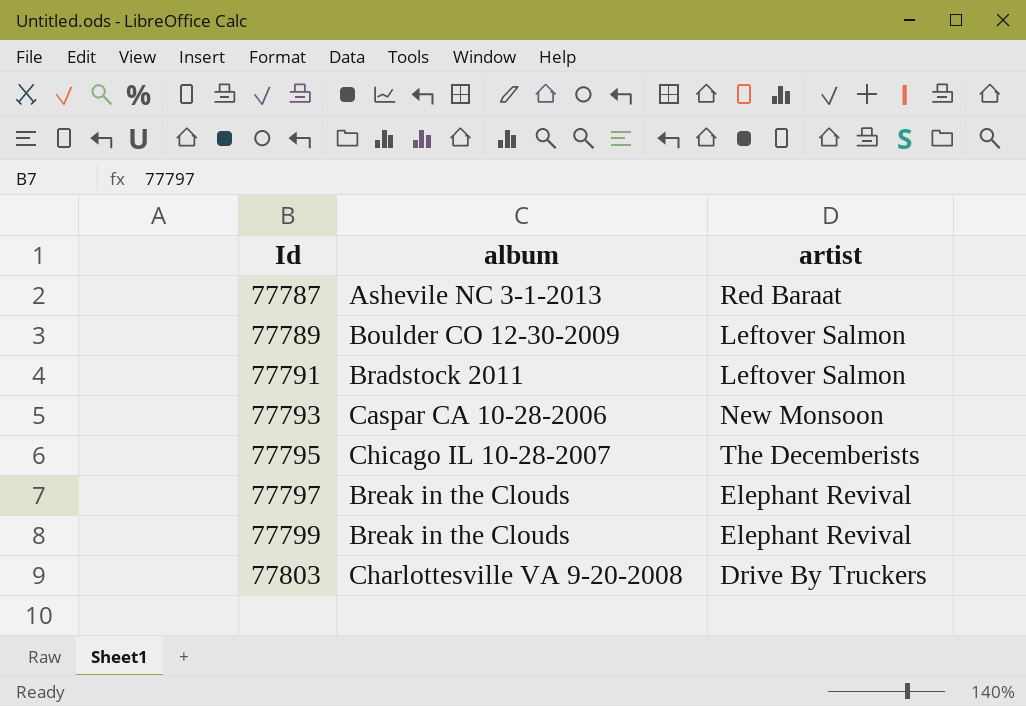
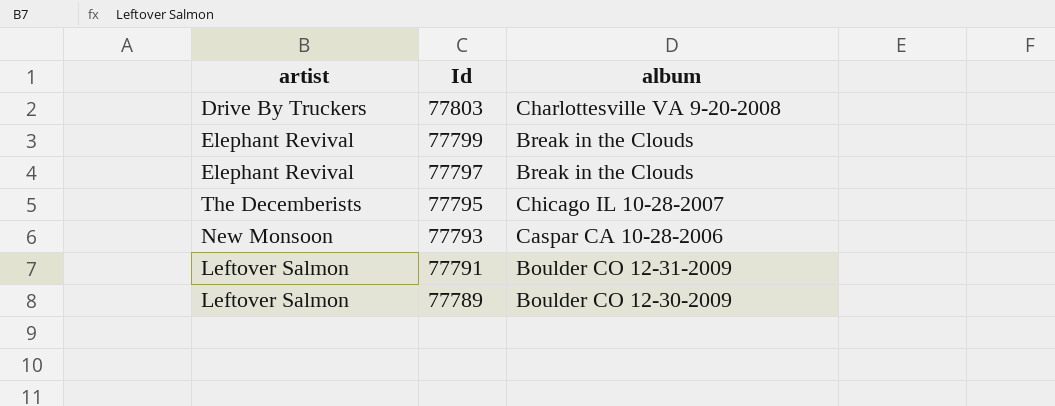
row order: Id ascending -> Id descending
column artist | position: 3 -> 1
row 77787: Ashevile NC 3-1-2013 | Red Baraat -> none
77791 | album: Bradstock 2011 -> Boulder CO 12-31-2009

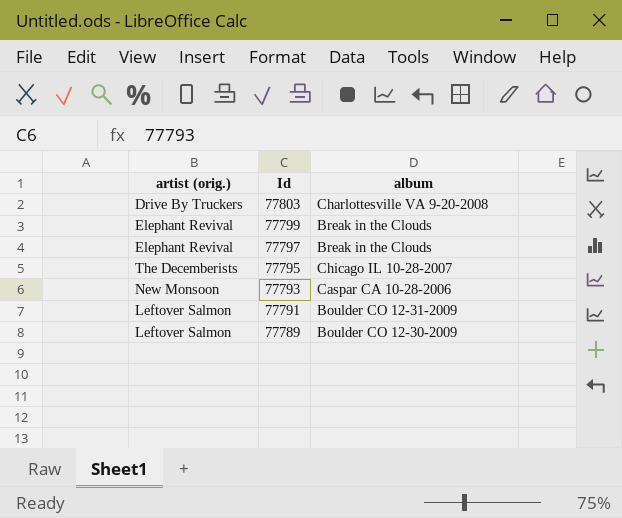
column name: artist -> artist (orig.)

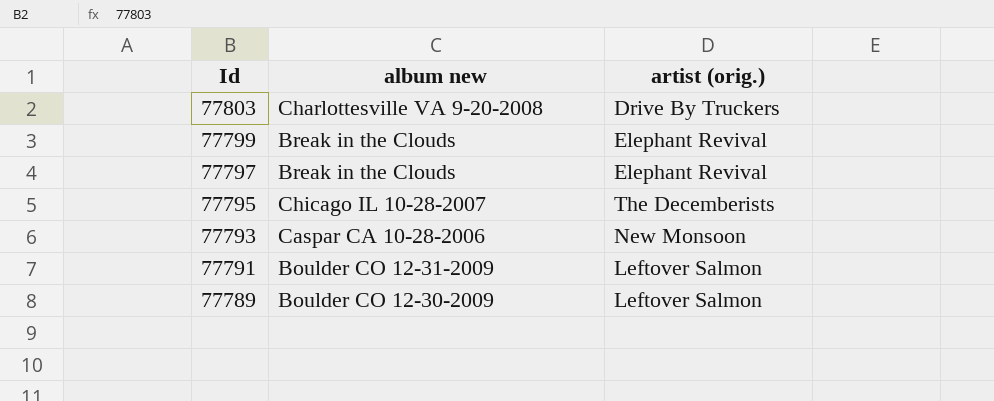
column name: album -> album new
column artist (orig.) | position: 1 -> 3

